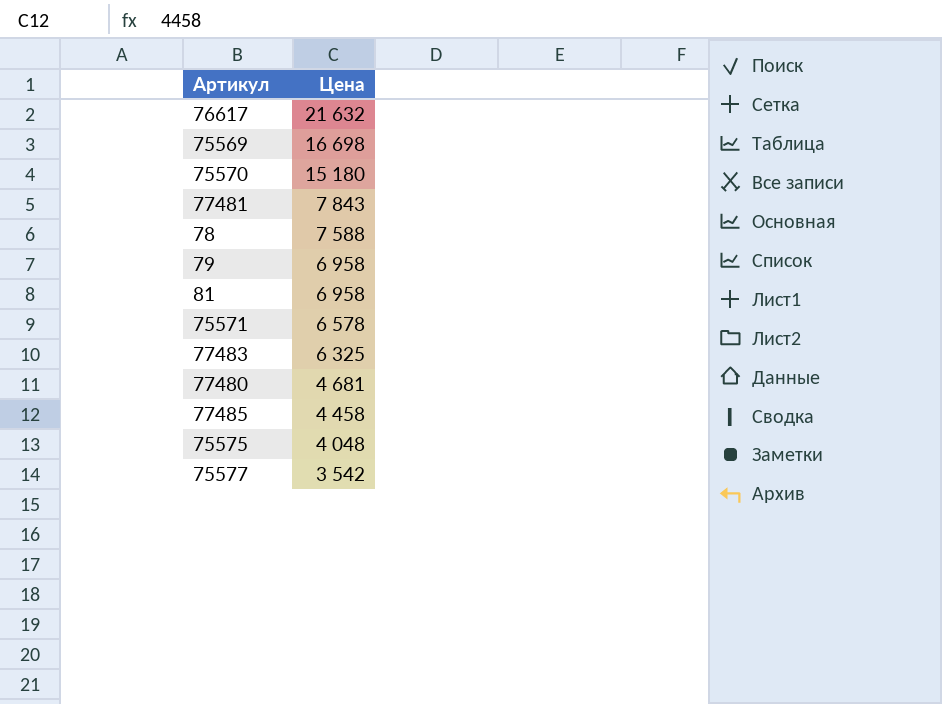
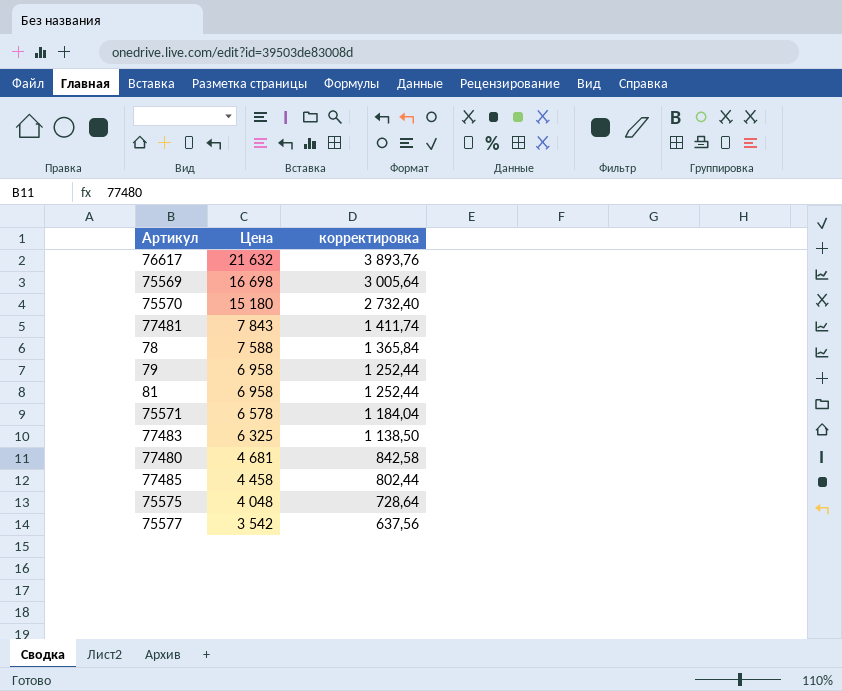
column корректировка | formula: none -> [Цена] * 0,18

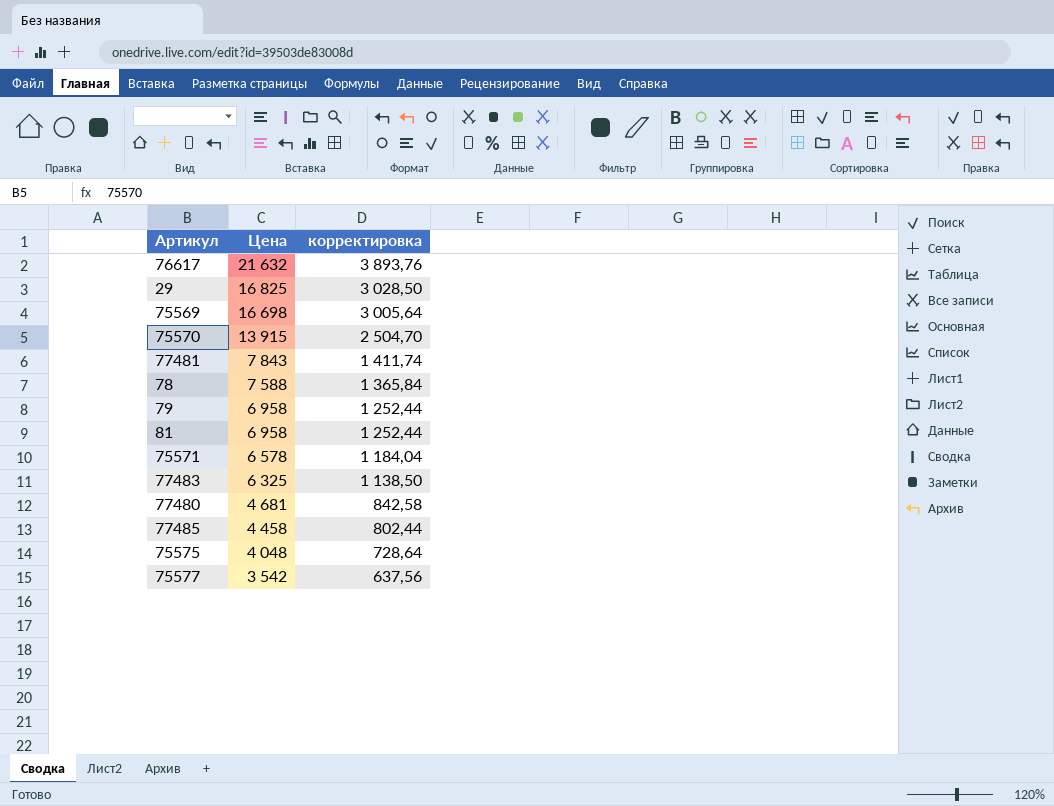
row 29: none -> 16 825 | 3 028,50
75570 | Цена: 15 180 -> 13 915
75570 | корректировка: 2 732,40 -> 2 504,70

